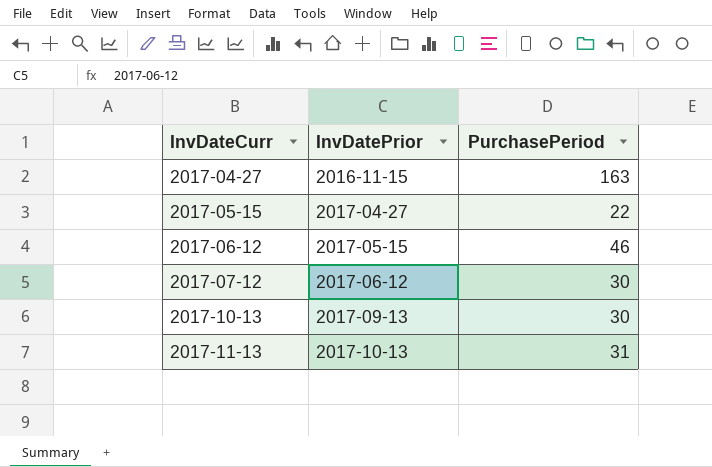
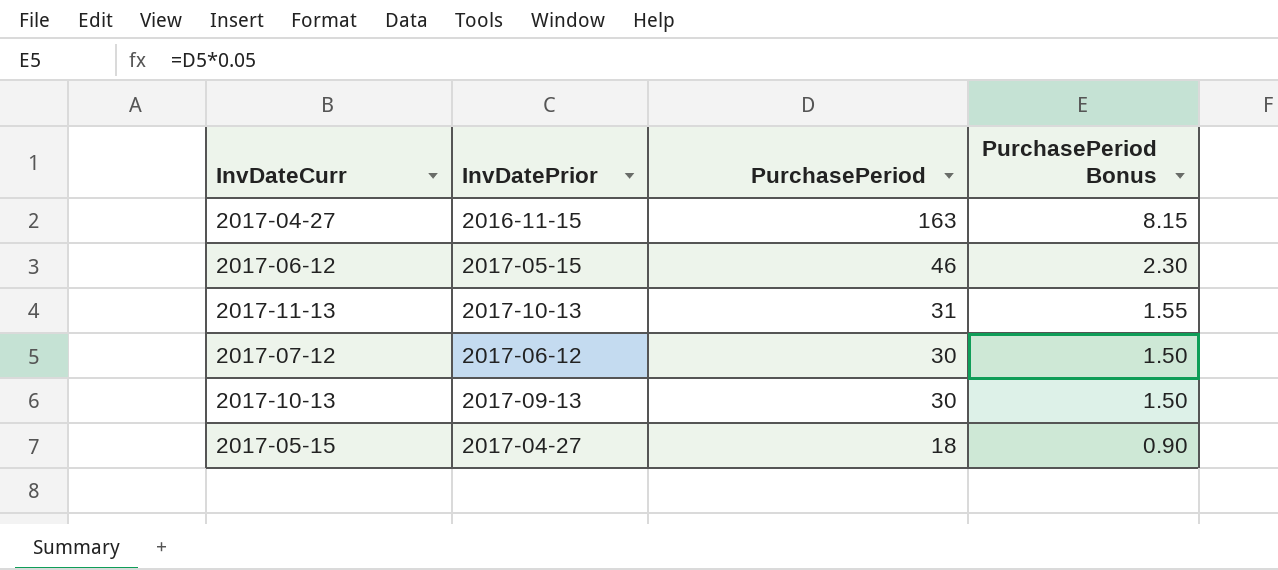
row order: InvDateCurr ascending -> PurchasePeriod descending
column PurchasePeriod Bonus | formula: none -> [PurchasePeriod] * 0.05
2017-05-15 | PurchasePeriod: 22 -> 18

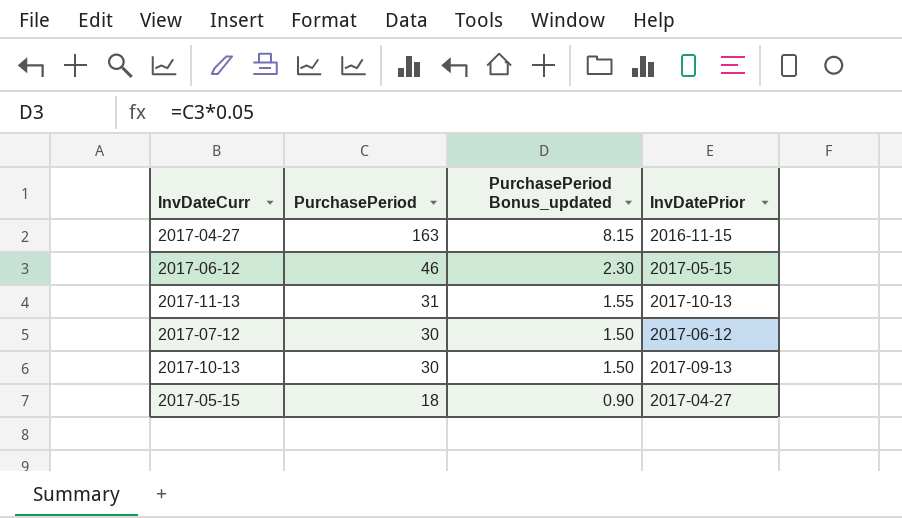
column name: PurchasePeriod Bonus -> PurchasePeriod Bonus_updated
column InvDatePrior | position: 2 -> 4

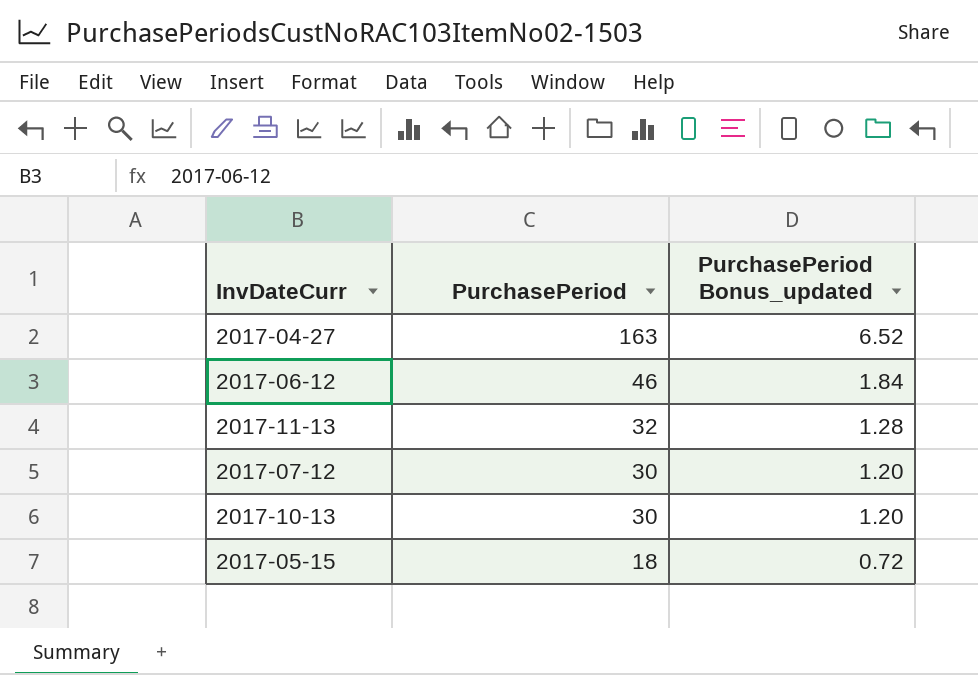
column InvDatePrior | position: 4 -> none
column PurchasePeriod Bonus_updated | formula: [PurchasePeriod] * 0.05 -> [PurchasePeriod] * 0.04
2017-11-13 | PurchasePeriod: 31 -> 32

